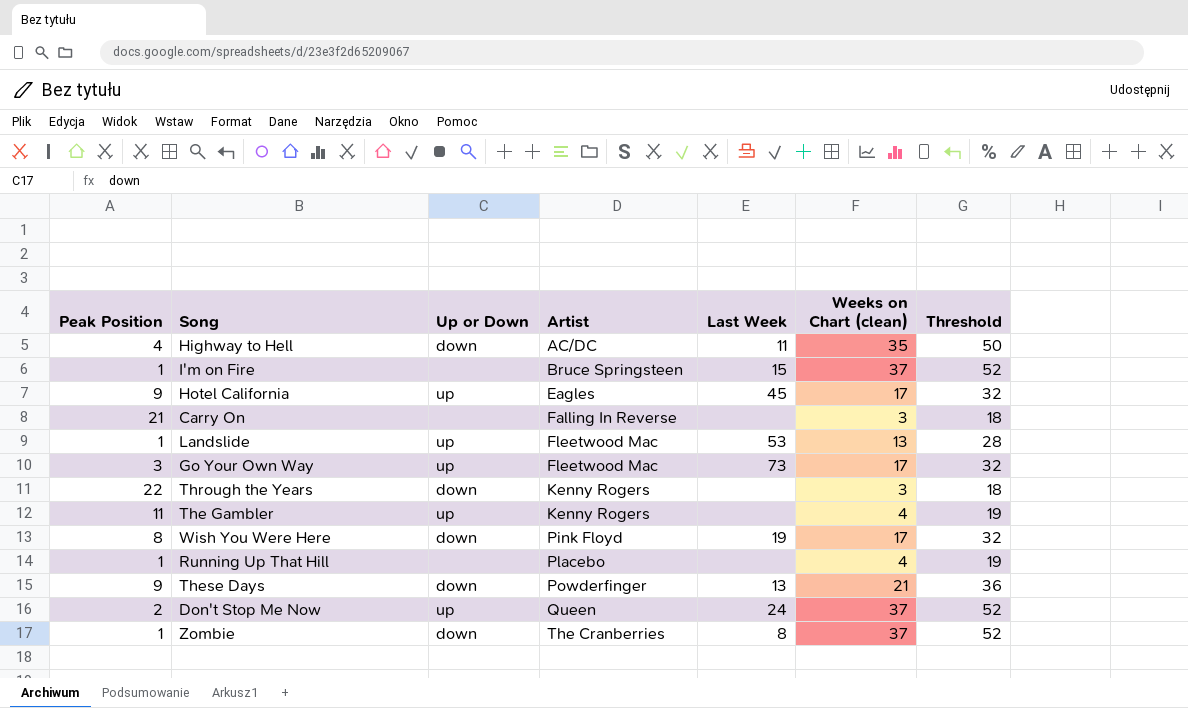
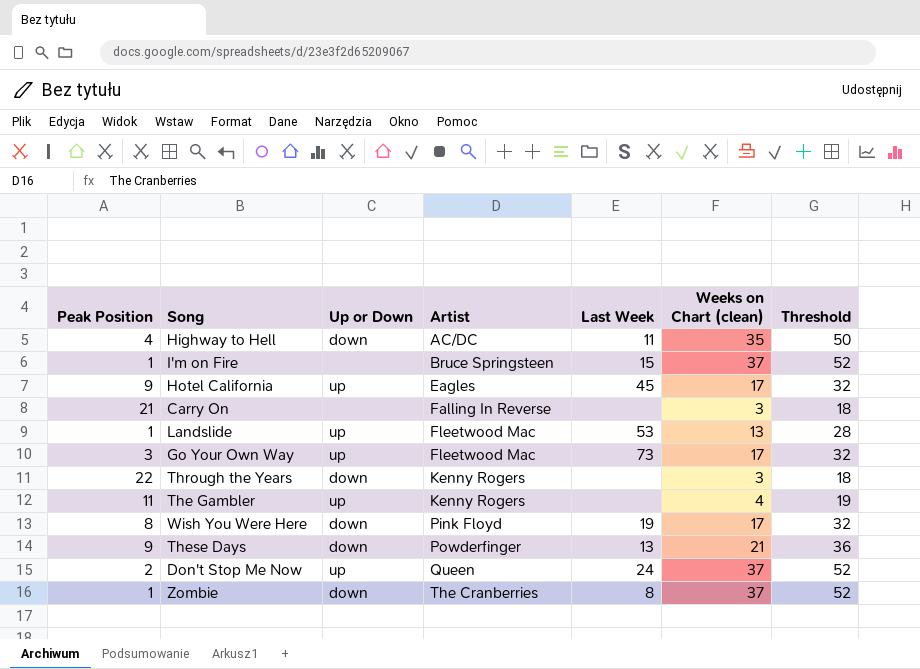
row Running Up That Hill: 1 | none | Placebo | none | 4 | 19 -> none

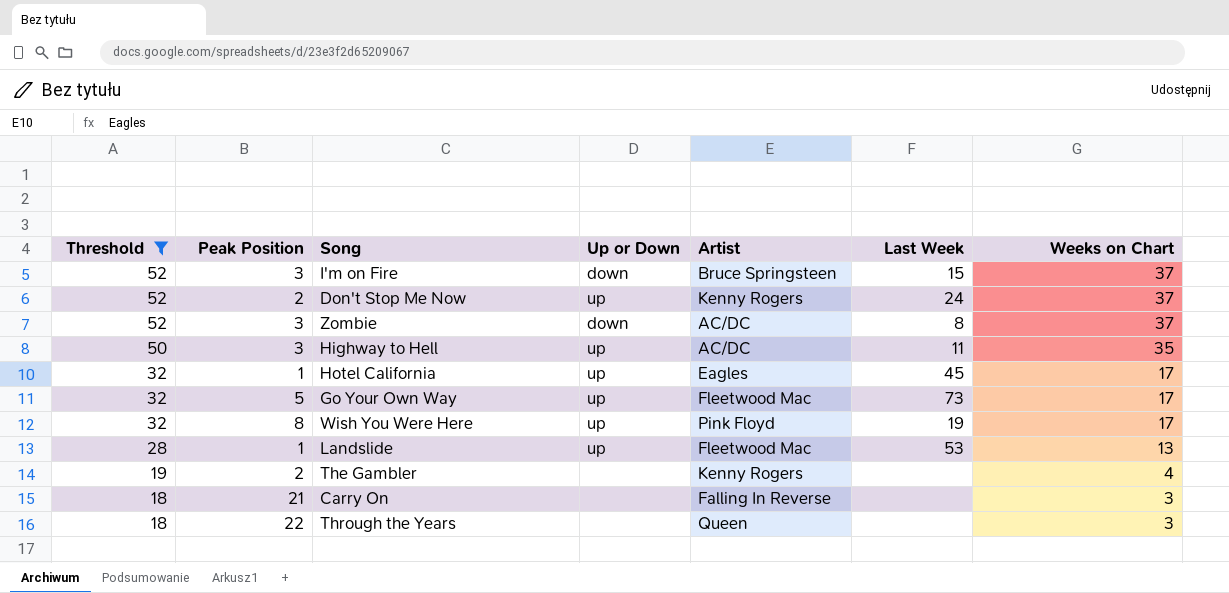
filter: none -> Threshold != 36
row order: Artist ascending -> Threshold descending
column Threshold | position: 7 -> 1
column name: Weeks on Chart (clean) -> Weeks on Chart
I'm on Fire | Peak Position: 1 -> 3
I'm on Fire | Up or Down: none -> down
Don't Stop Me Now | Artist: Queen -> Kenny Rogers
Zombie | Peak Position: 1 -> 3
Zombie | Artist: The Cranberries -> AC/DC
Highway to Hell | Peak Position: 4 -> 3
Highway to Hell | Up or Down: down -> up
Hotel California | Peak Position: 9 -> 1
Go Your Own Way | Peak Position: 3 -> 5
Wish You Were Here | Up or Down: down -> up
The Gambler | Peak Position: 11 -> 2
The Gambler | Up or Down: up -> none
Through the Years | Up or Down: down -> none
Through the Years | Artist: Kenny Rogers -> Queen

